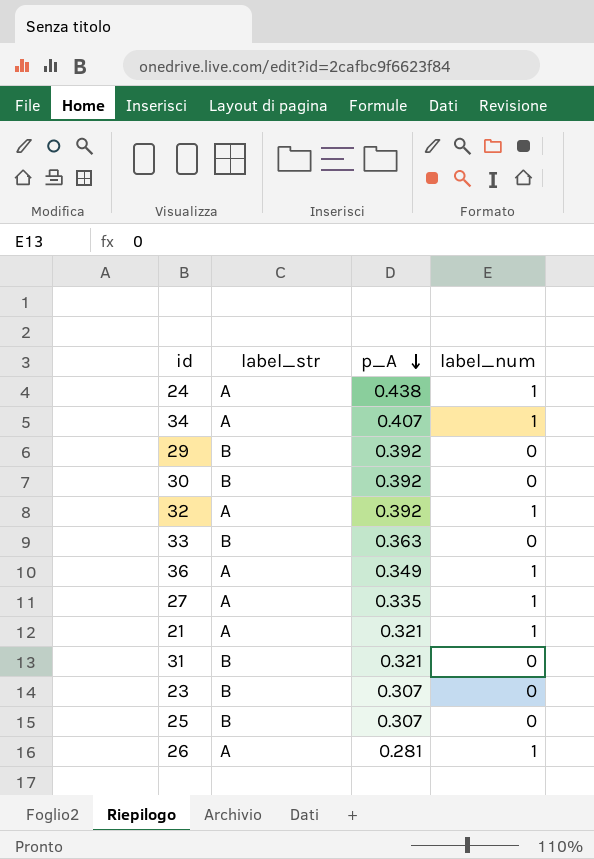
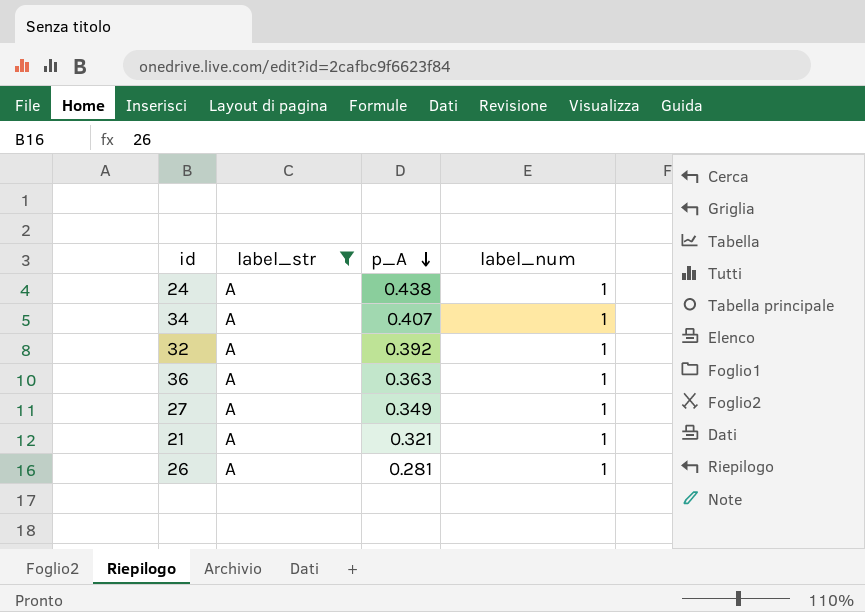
filter: none -> label_str = A
36 | p_A: 0.349 -> 0.363
27 | p_A: 0.335 -> 0.349

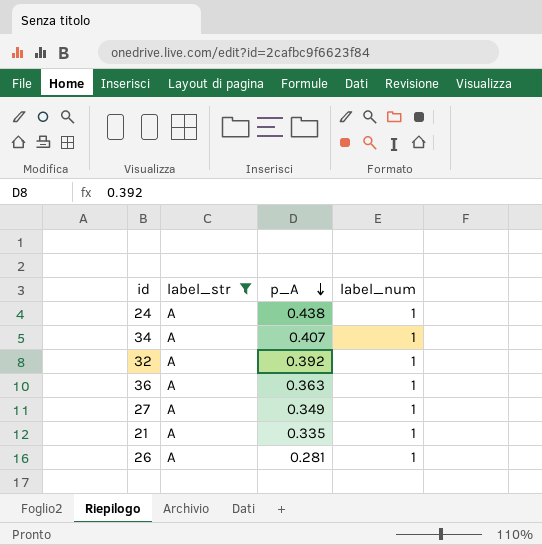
21 | p_A: 0.321 -> 0.335

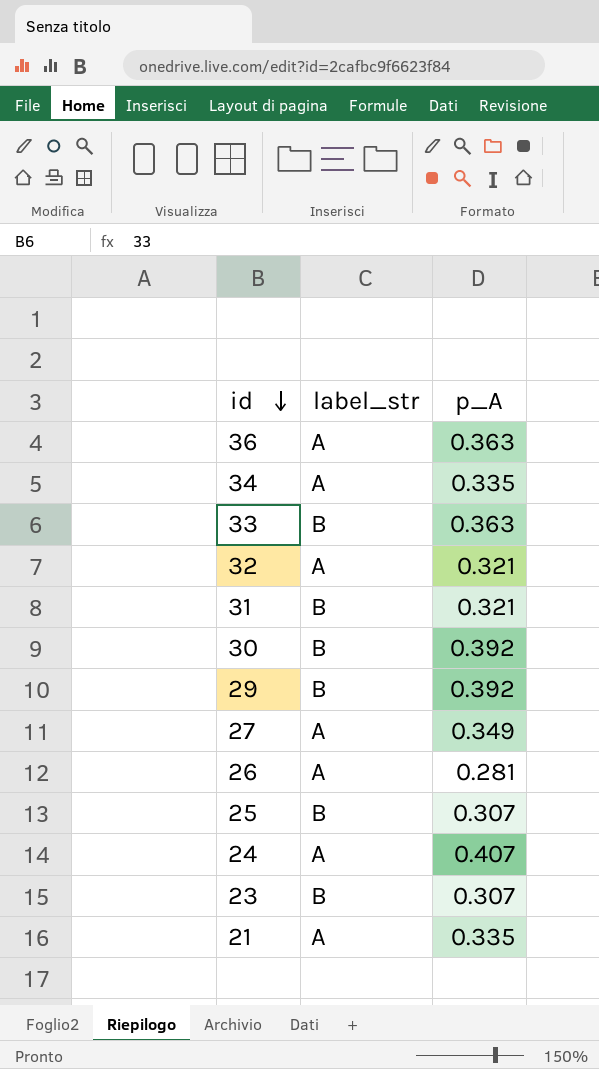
filter: label_str = A -> none
row order: p_A descending -> id descending
column label_num | position: 4 -> none
34 | p_A: 0.407 -> 0.335
32 | p_A: 0.392 -> 0.321
24 | p_A: 0.438 -> 0.407

